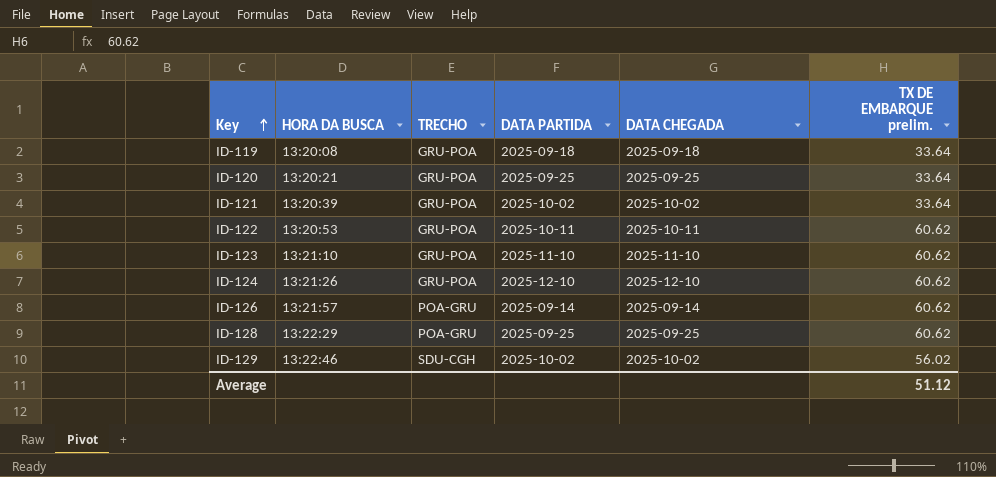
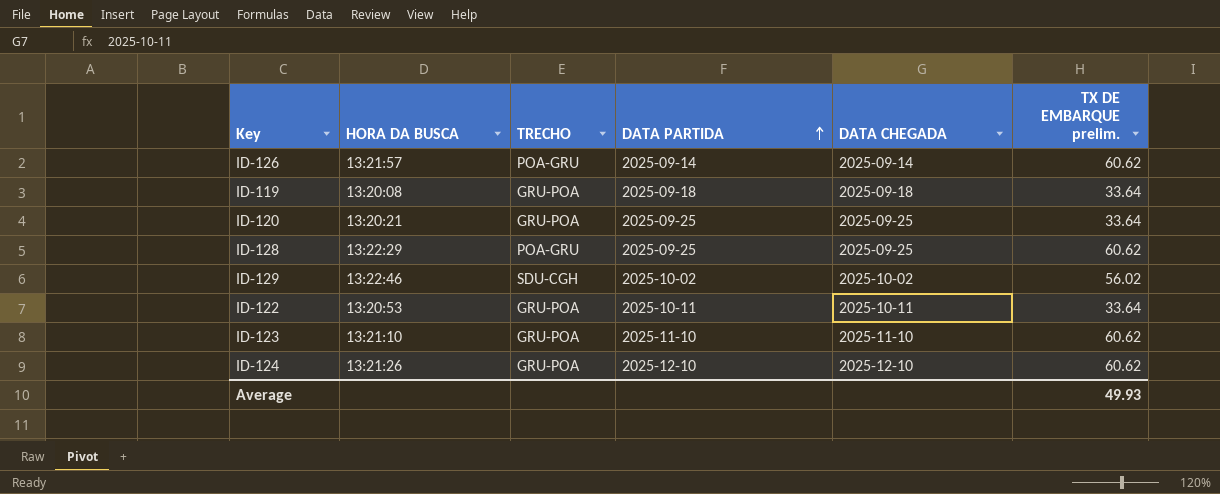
row order: Key ascending -> DATA PARTIDA ascending
row ID-121: 13:20:39 | GRU-POA | 2025-10-02 | 2025-10-02 | 33.64 -> none
ID-122 | TX DE EMBARQUE prelim.: 60.62 -> 33.64
Average | TX DE EMBARQUE prelim.: 51.12 -> 49.93

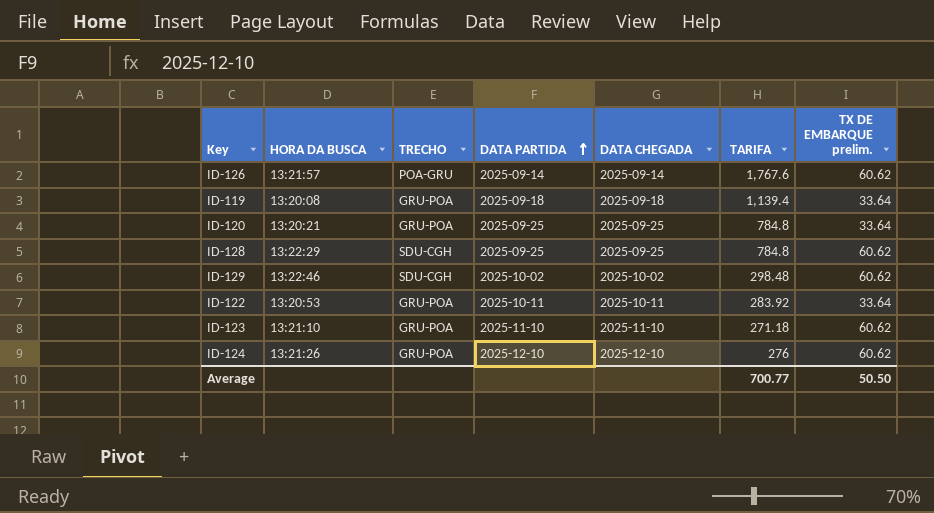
column TARIFA | position: none -> 6
ID-128 | TRECHO: POA-GRU -> SDU-CGH
ID-129 | TX DE EMBARQUE prelim.: 56.02 -> 60.62
Average | TX DE EMBARQUE prelim.: 49.93 -> 50.50

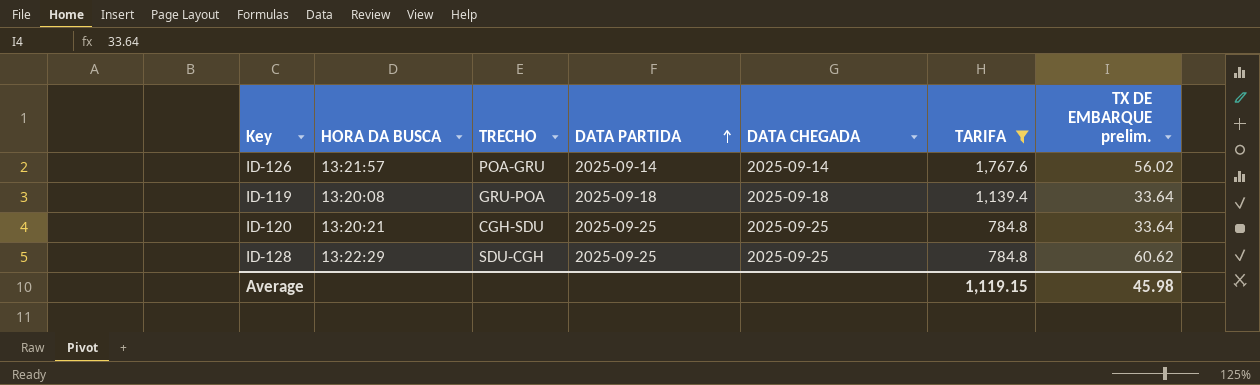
filter: none -> TARIFA >= 784.8
ID-126 | TX DE EMBARQUE prelim.: 60.62 -> 56.02
ID-120 | TRECHO: GRU-POA -> CGH-SDU
Average | TARIFA: 700.77 -> 1,119.15
Average | TX DE EMBARQUE prelim.: 50.50 -> 45.98

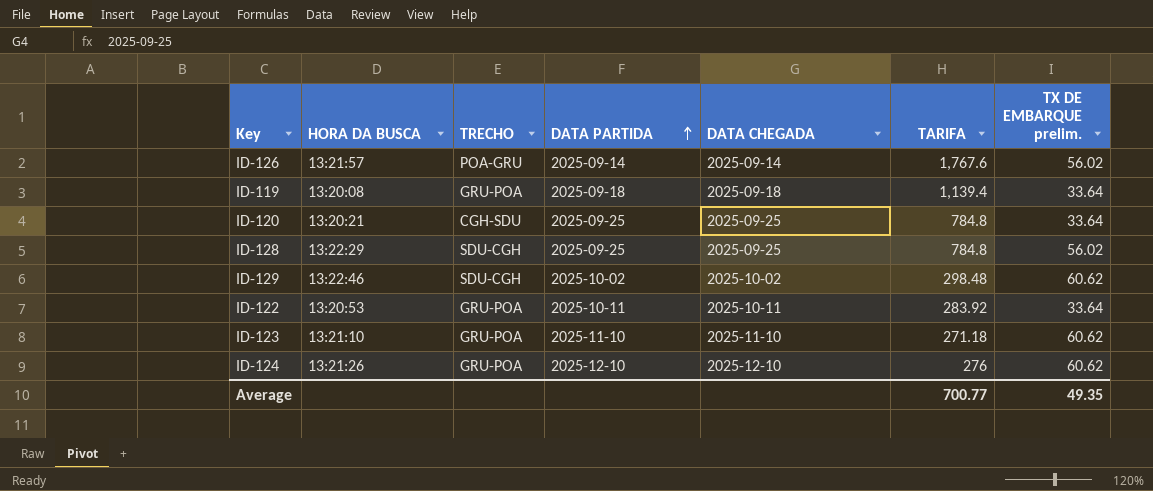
filter: TARIFA >= 784.8 -> none
ID-128 | TX DE EMBARQUE prelim.: 60.62 -> 56.02
Average | TARIFA: 1,119.15 -> 700.77
Average | TX DE EMBARQUE prelim.: 45.98 -> 49.35

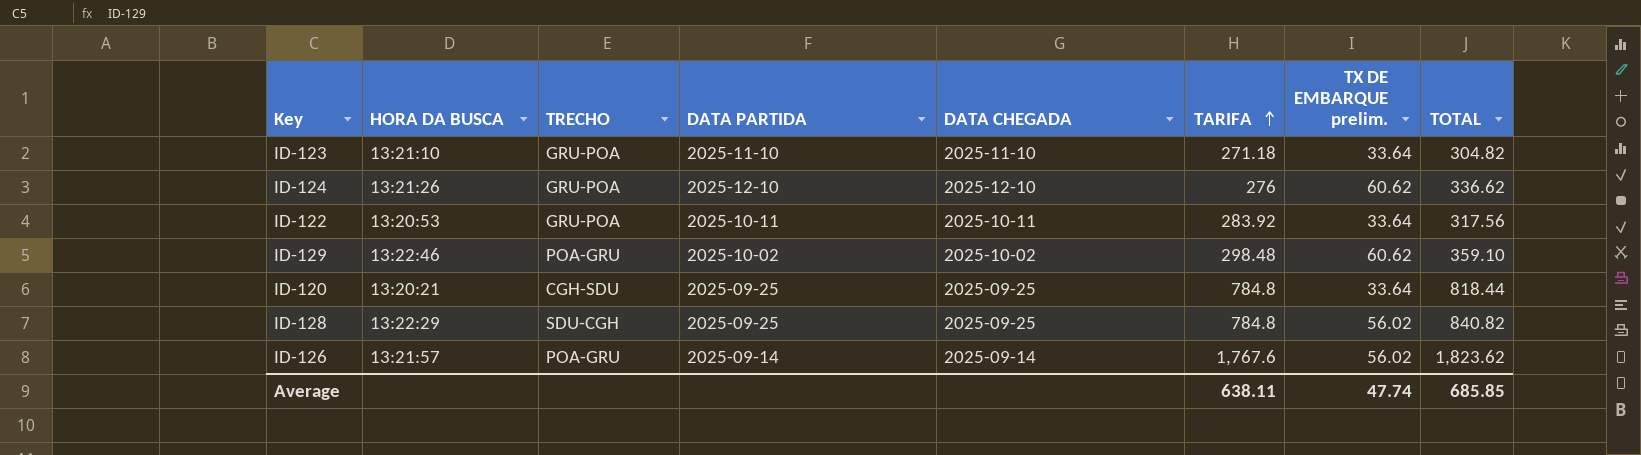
row order: DATA PARTIDA ascending -> TARIFA ascending
column TOTAL | formula: none -> [TARIFA] + [TX DE EMBARQUE prelim.]
row ID-119: 13:20:08 | GRU-POA | 2025-09-18 | 2025-09-18 | 1,139.4 | 33.64 -> none
ID-123 | TX DE EMBARQUE prelim.: 60.62 -> 33.64
ID-129 | TRECHO: SDU-CGH -> POA-GRU
Average | TARIFA: 700.77 -> 638.11
Average | TX DE EMBARQUE prelim.: 49.35 -> 47.74

